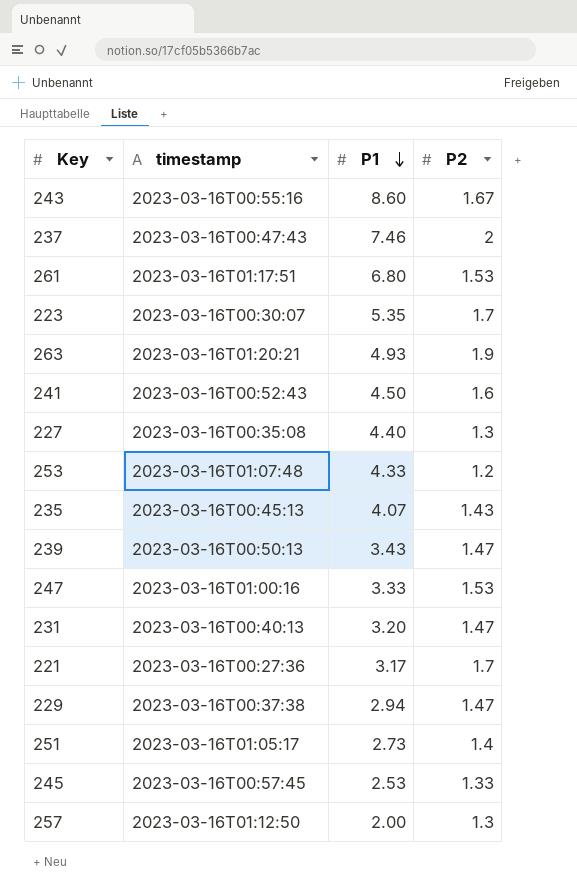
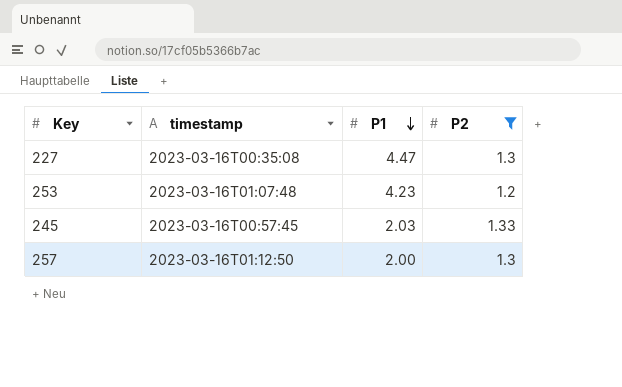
filter: none -> P2 <= 1.33
227 | P1: 4.40 -> 4.47
253 | P1: 4.33 -> 4.23
245 | P1: 2.53 -> 2.03

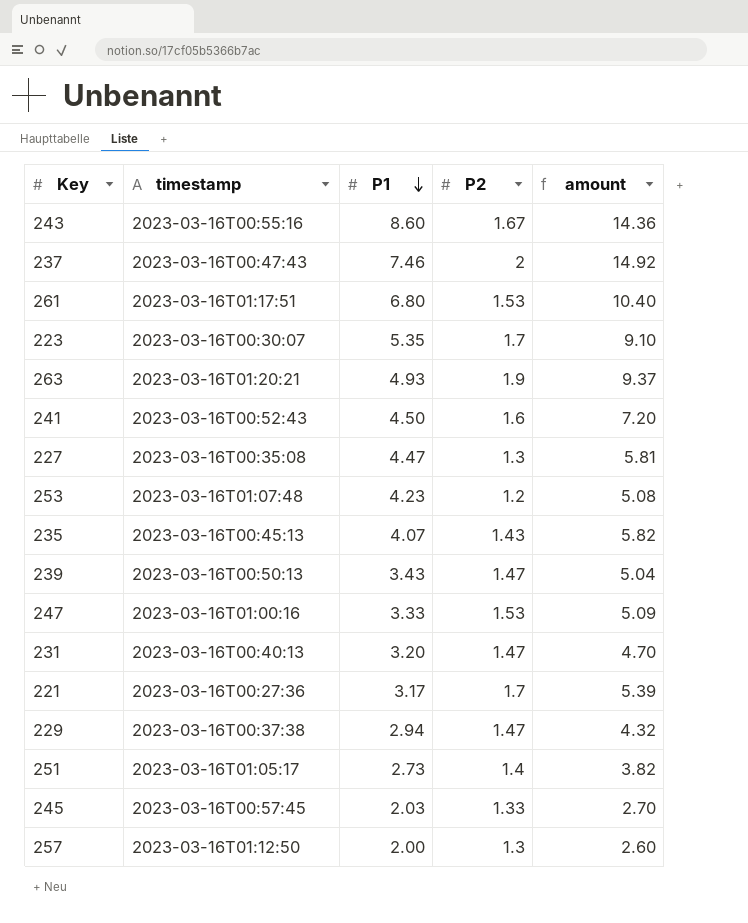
filter: P2 <= 1.33 -> none
column amount | formula: none -> [P1] * [P2]

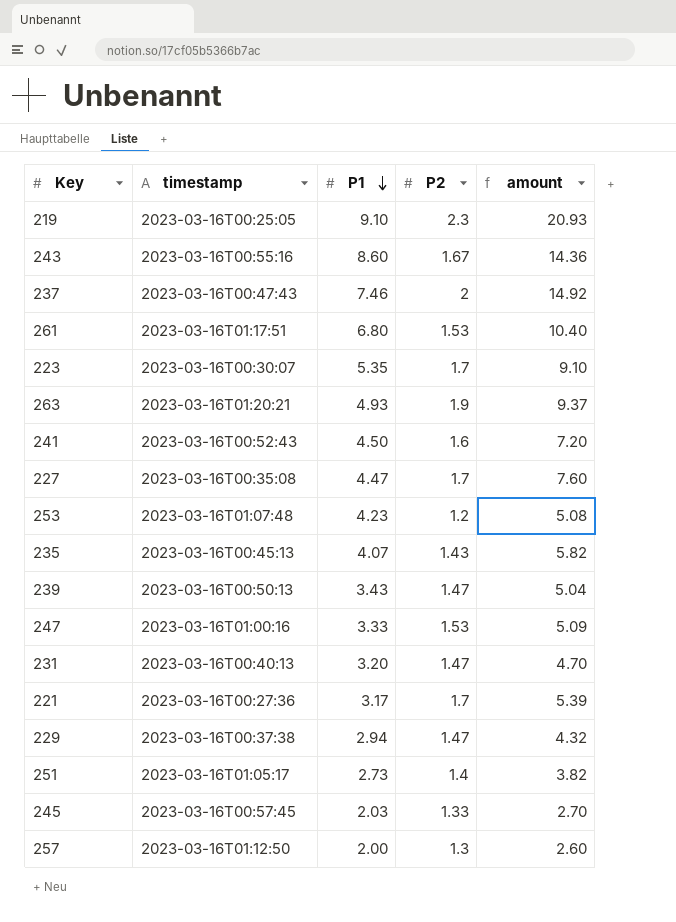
row 219: none -> 2023-03-16T00:25:05 | 9.10 | 2.3 | 20.93
227 | P2: 1.3 -> 1.7
227 | amount: 5.81 -> 7.60

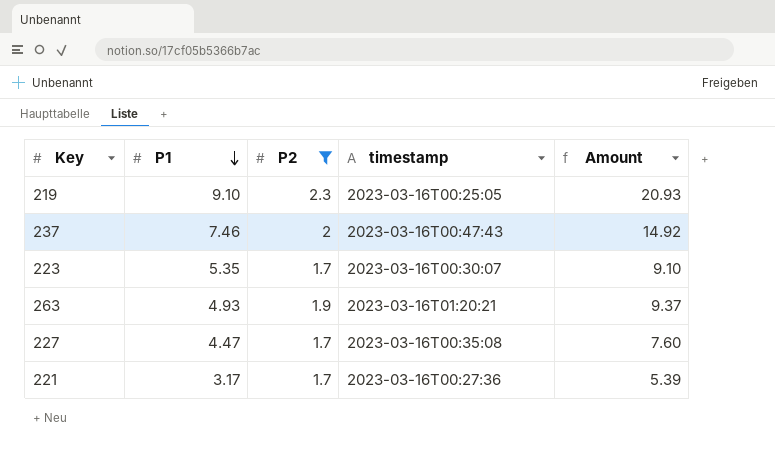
filter: none -> P2 >= 1.7
column timestamp | position: 2 -> 4
column name: amount -> Amount

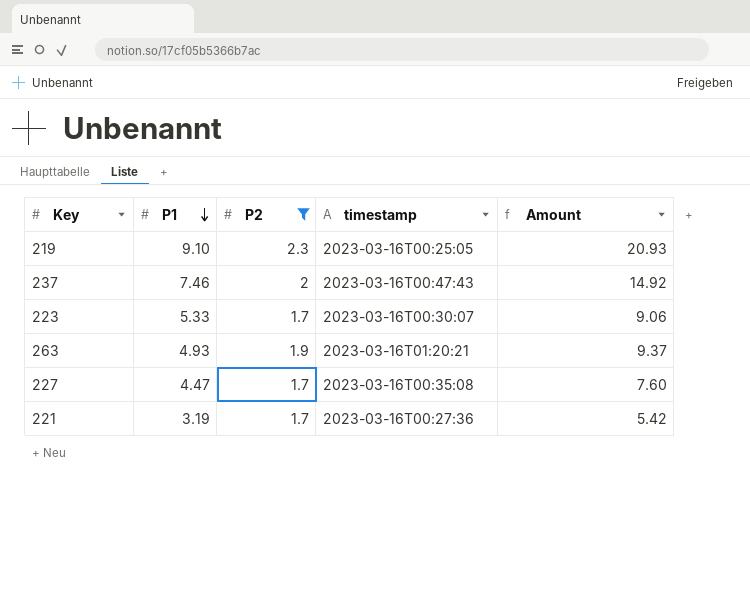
223 | P1: 5.35 -> 5.33
223 | Amount: 9.10 -> 9.06
221 | P1: 3.17 -> 3.19
221 | Amount: 5.39 -> 5.42

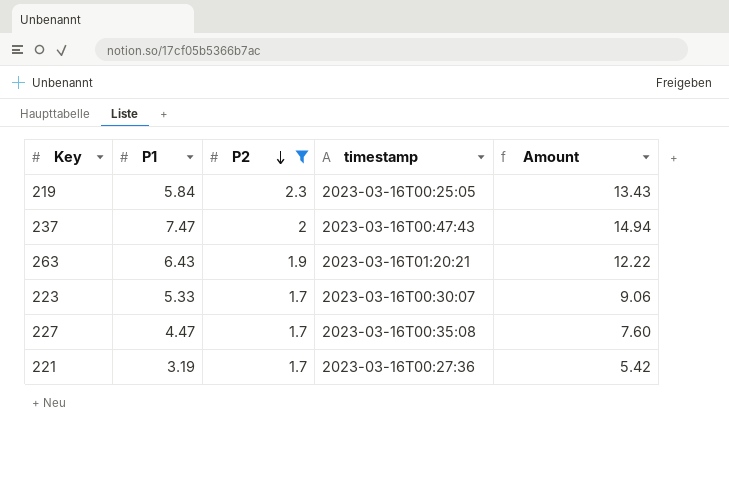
row order: P1 descending -> P2 descending
219 | P1: 9.10 -> 5.84
219 | Amount: 20.93 -> 13.43
237 | P1: 7.46 -> 7.47
237 | Amount: 14.92 -> 14.94
263 | P1: 4.93 -> 6.43
263 | Amount: 9.37 -> 12.22

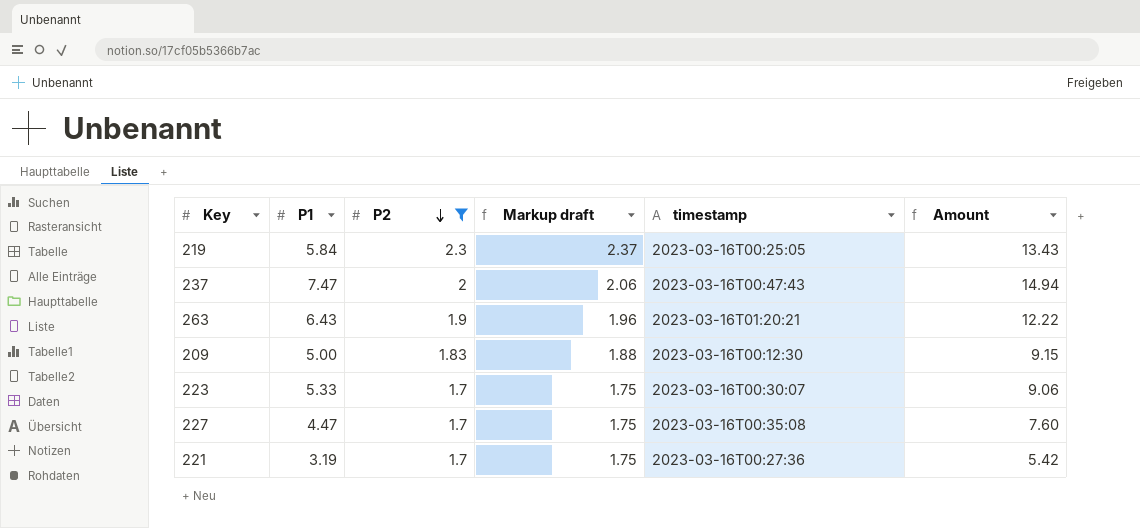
column Markup draft | formula: none -> [P2] * 1.03
row 209: none -> 5.00 | 1.83 | 1.88 | 2023-03-16T00:12:30 | 9.15

